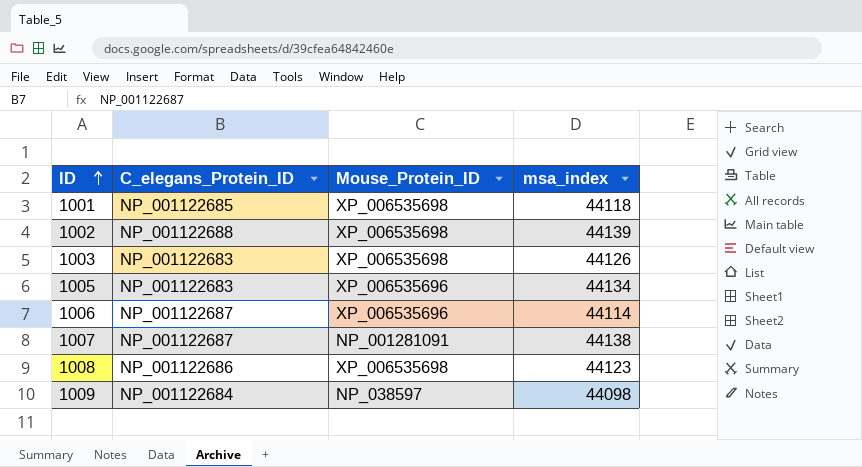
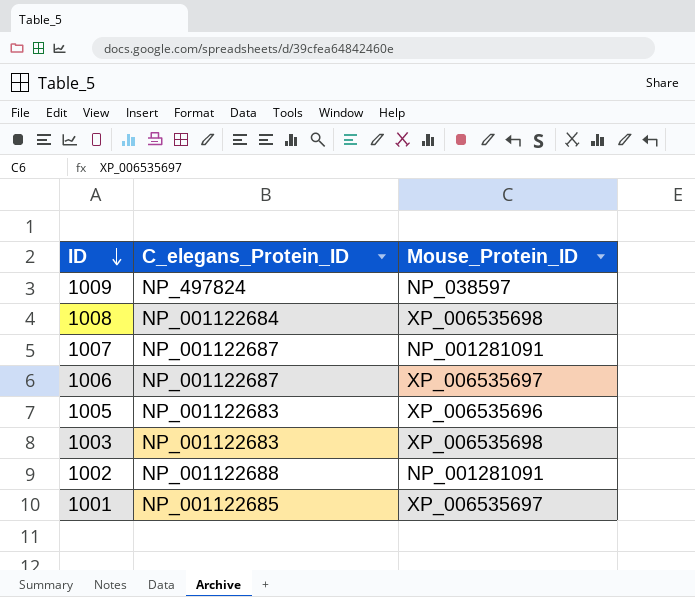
row order: ID ascending -> ID descending
column msa_index | position: 4 -> none
1009 | C_elegans_Protein_ID: NP_001122684 -> NP_497824
1008 | C_elegans_Protein_ID: NP_001122686 -> NP_001122684
1006 | Mouse_Protein_ID: XP_006535696 -> XP_006535697
1002 | Mouse_Protein_ID: XP_006535698 -> NP_001281091
1001 | Mouse_Protein_ID: XP_006535698 -> XP_006535697

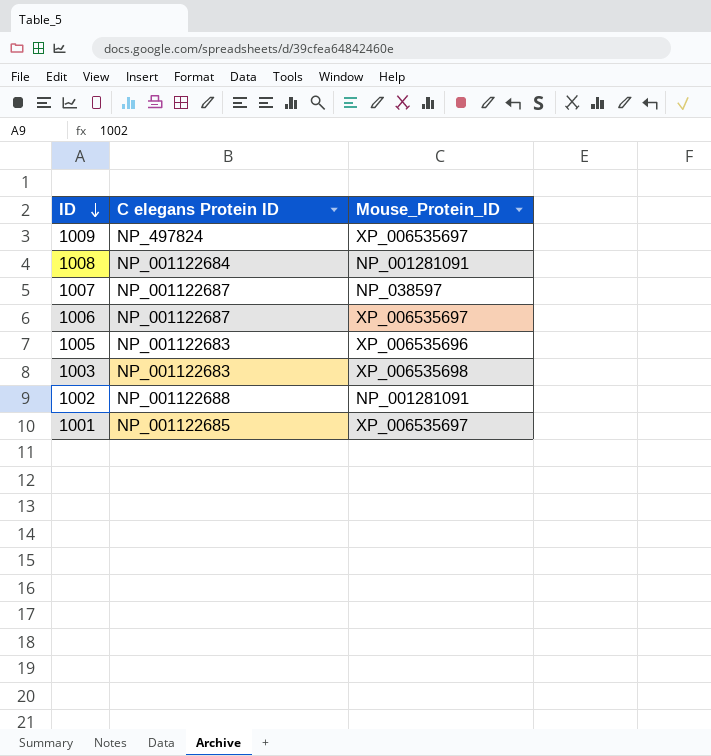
column name: C_elegans_Protein_ID -> C elegans Protein ID
1009 | Mouse_Protein_ID: NP_038597 -> XP_006535697
1008 | Mouse_Protein_ID: XP_006535698 -> NP_001281091
1007 | Mouse_Protein_ID: NP_001281091 -> NP_038597

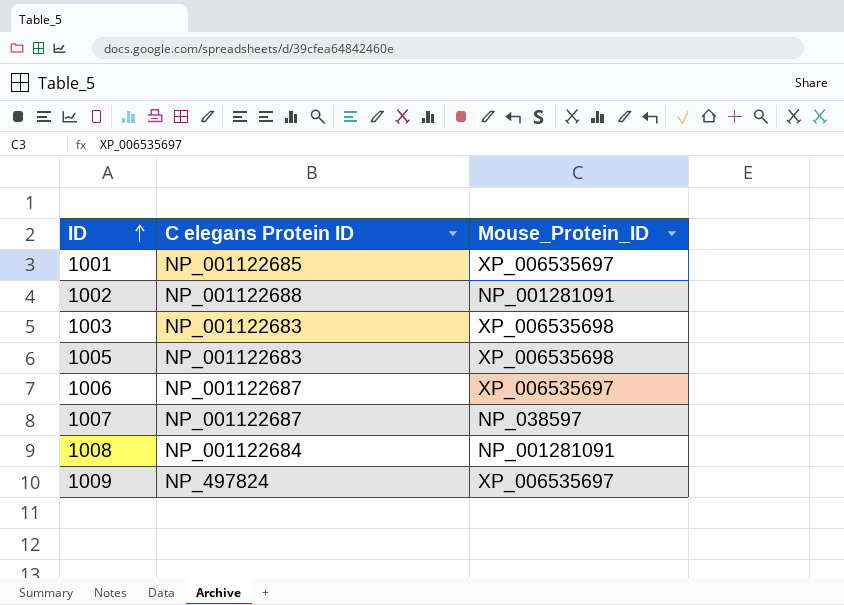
row order: ID descending -> ID ascending
1005 | Mouse_Protein_ID: XP_006535696 -> XP_006535698

